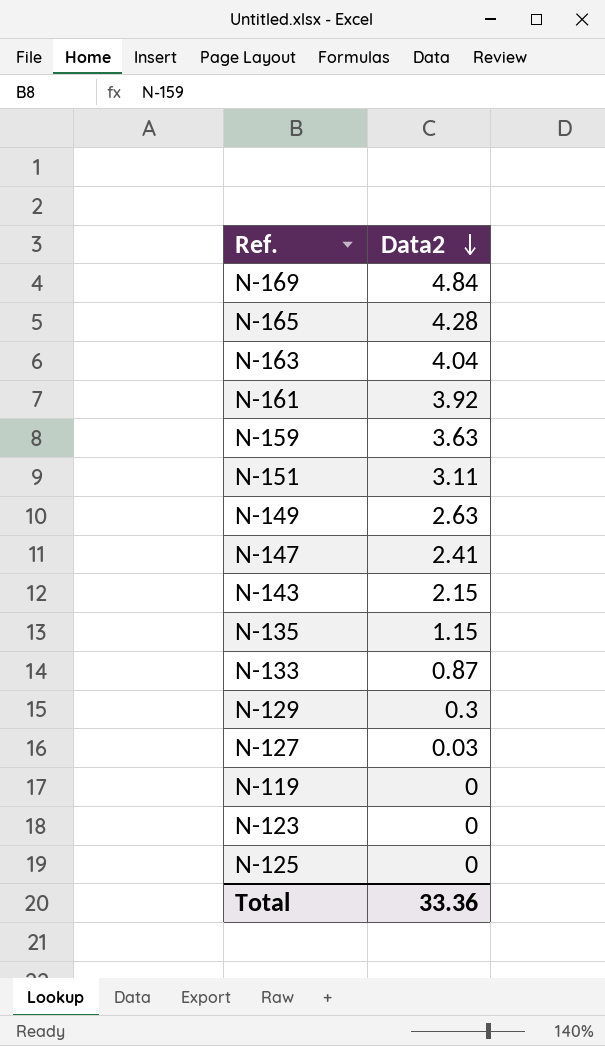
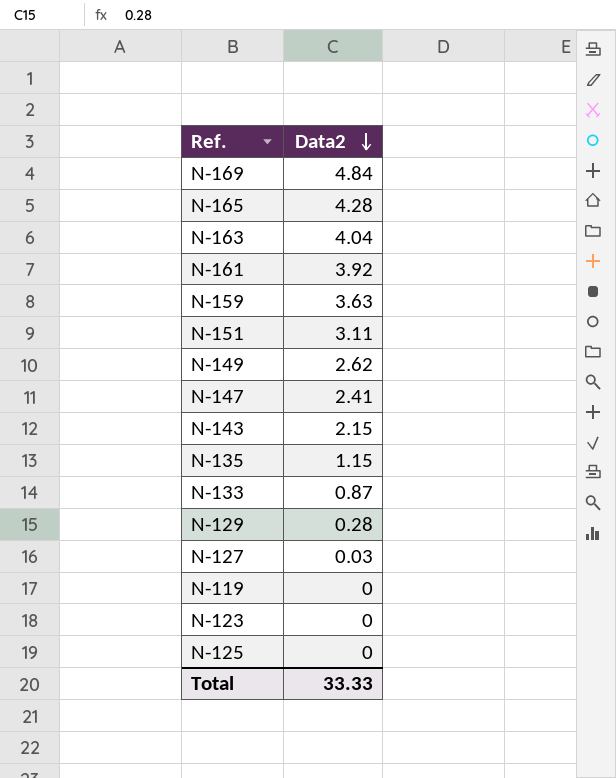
N-149 | Data2: 2.63 -> 2.62
N-129 | Data2: 0.3 -> 0.28
Total | Data2: 33.36 -> 33.33

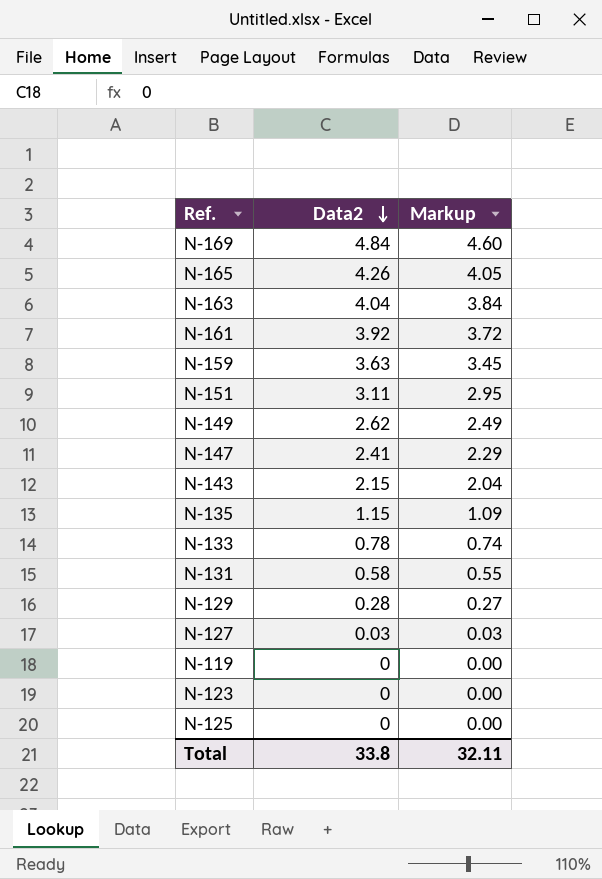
column Markup | formula: none -> [Data2] * 0.95
N-165 | Data2: 4.28 -> 4.26
N-133 | Data2: 0.87 -> 0.78
row N-131: none -> 0.58 | 0.55
Total | Data2: 33.33 -> 33.8

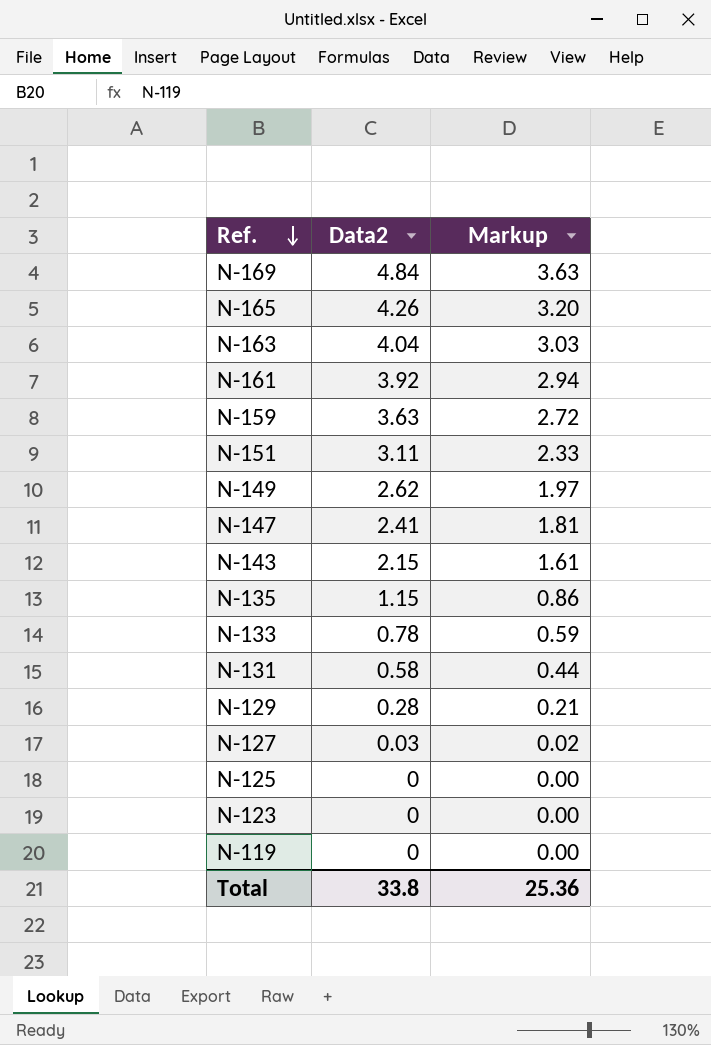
row order: Data2 descending -> Ref. descending
column Markup | formula: [Data2] * 0.95 -> [Data2] * 0.75
Total | Markup: 32.11 -> 25.36

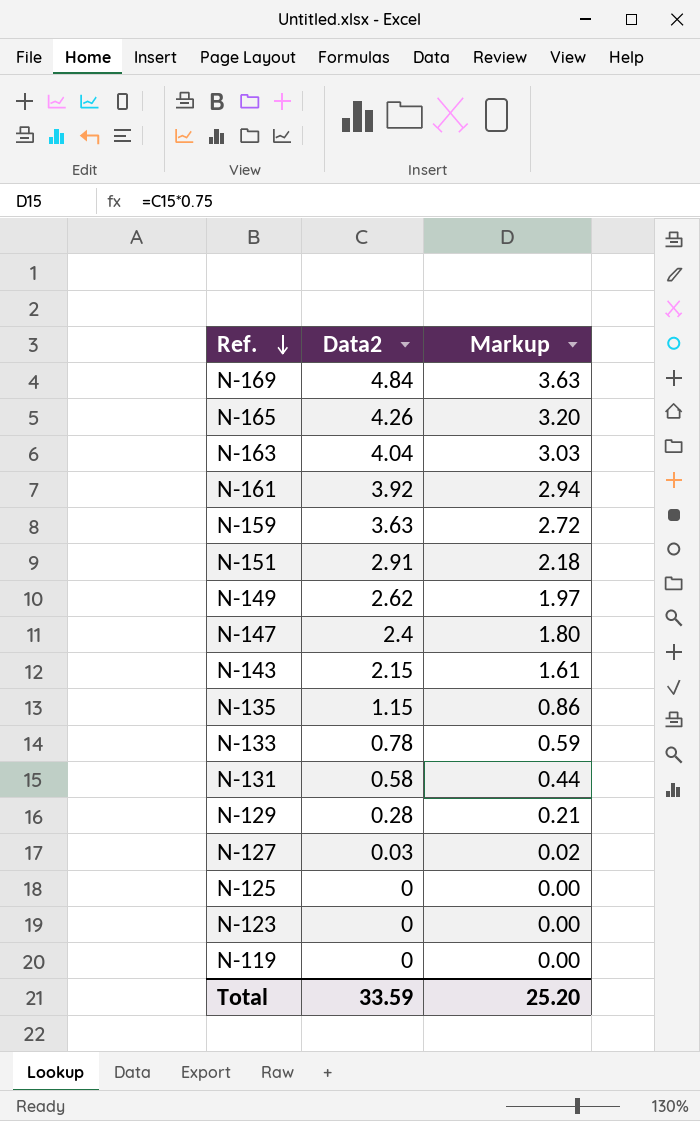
N-151 | Data2: 3.11 -> 2.91
N-151 | Markup: 2.33 -> 2.18
N-147 | Data2: 2.41 -> 2.4
N-147 | Markup: 1.81 -> 1.80
Total | Data2: 33.8 -> 33.59
Total | Markup: 25.36 -> 25.20

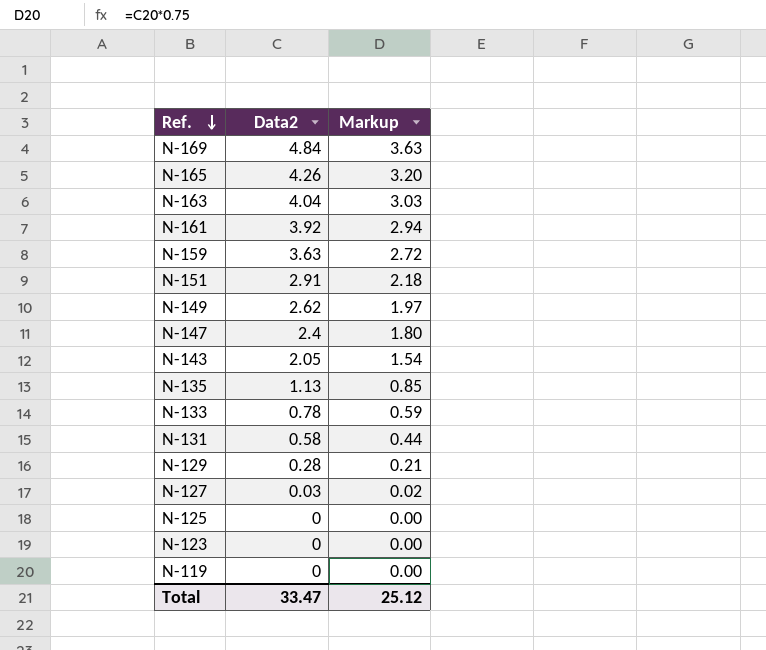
N-143 | Data2: 2.15 -> 2.05
N-143 | Markup: 1.61 -> 1.54
N-135 | Data2: 1.15 -> 1.13
N-135 | Markup: 0.86 -> 0.85
Total | Data2: 33.59 -> 33.47
Total | Markup: 25.20 -> 25.12

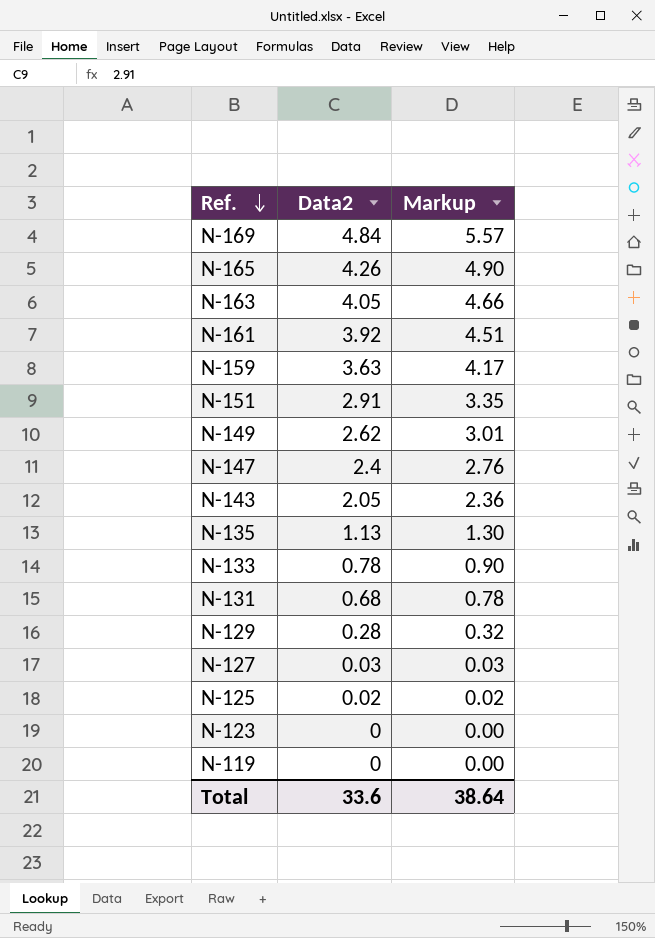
column Markup | formula: [Data2] * 0.75 -> [Data2] * 1.15
N-163 | Data2: 4.04 -> 4.05
N-131 | Data2: 0.58 -> 0.68
N-125 | Data2: 0 -> 0.02
Total | Data2: 33.47 -> 33.6
Total | Markup: 25.12 -> 38.64

